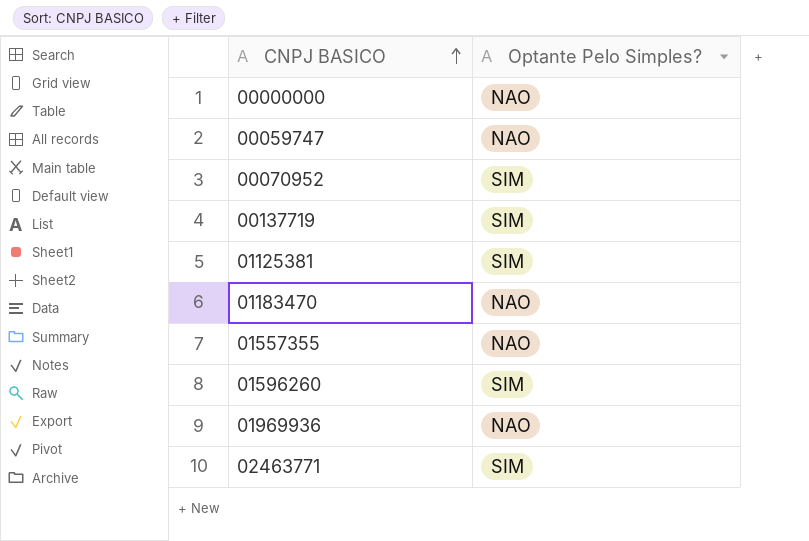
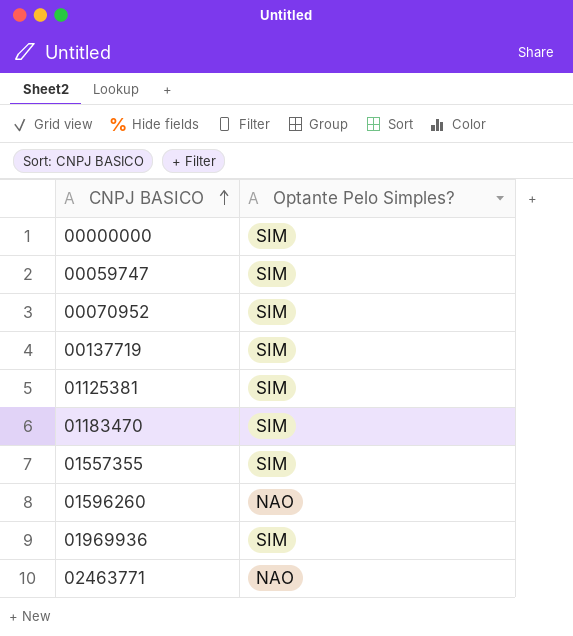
00000000 | Optante Pelo Simples?: NAO -> SIM
00059747 | Optante Pelo Simples?: NAO -> SIM
01183470 | Optante Pelo Simples?: NAO -> SIM
01557355 | Optante Pelo Simples?: NAO -> SIM
01596260 | Optante Pelo Simples?: SIM -> NAO
01969936 | Optante Pelo Simples?: NAO -> SIM
02463771 | Optante Pelo Simples?: SIM -> NAO

